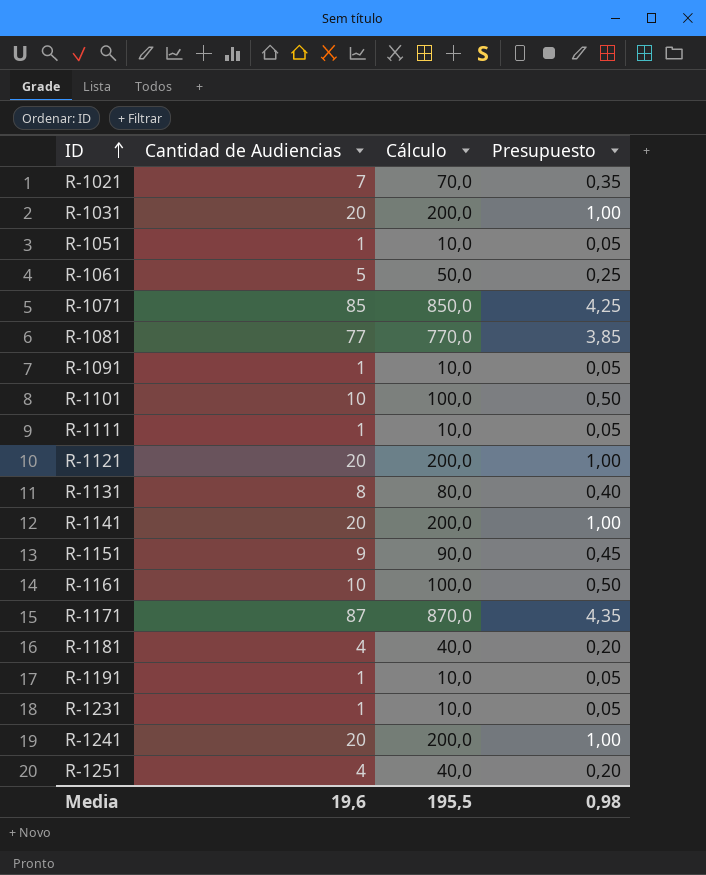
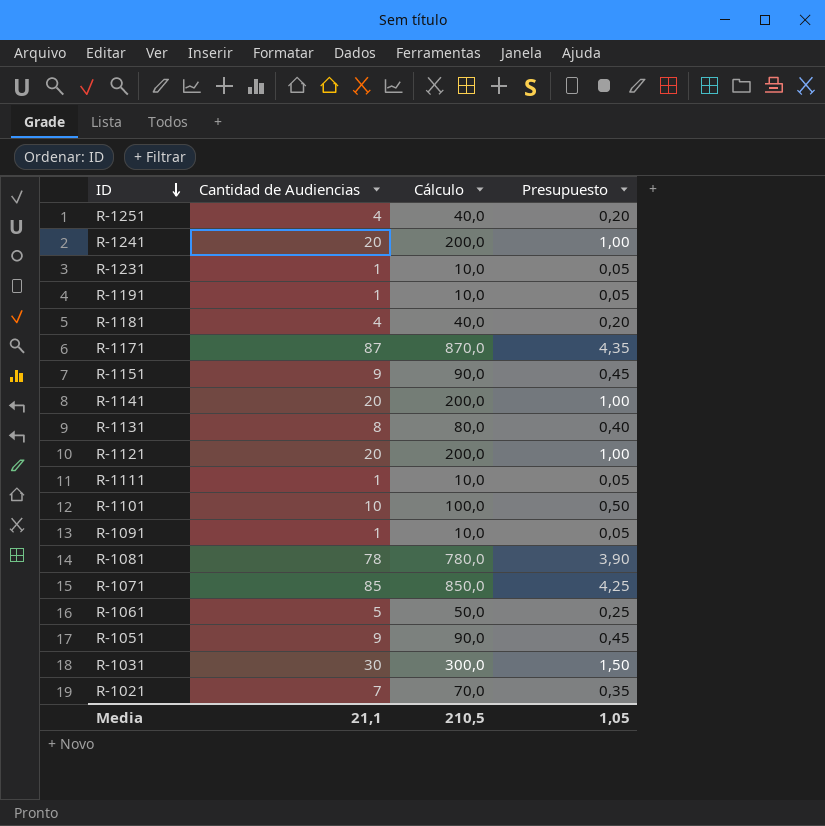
row order: ID ascending -> ID descending
row R-1161: 10 | 100,0 | 0,50 -> none
R-1081 | Cantidad de Audiencias: 77 -> 78
R-1081 | Cálculo: 770,0 -> 780,0
R-1081 | Presupuesto: 3,85 -> 3,90
R-1051 | Cantidad de Audiencias: 1 -> 9
R-1051 | Cálculo: 10,0 -> 90,0
R-1051 | Presupuesto: 0,05 -> 0,45
R-1031 | Cantidad de Audiencias: 20 -> 30
R-1031 | Cálculo: 200,0 -> 300,0
R-1031 | Presupuesto: 1,00 -> 1,50
Media | Cantidad de Audiencias: 19,6 -> 21,1
Media | Cálculo: 195,5 -> 210,5
Media | Presupuesto: 0,98 -> 1,05

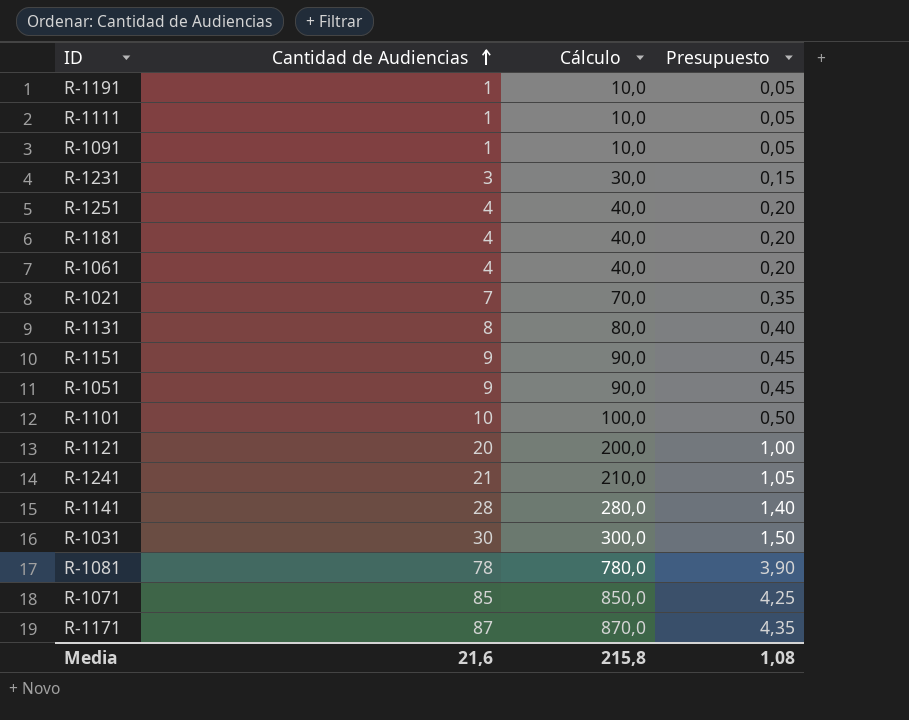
row order: ID descending -> Cantidad de Audiencias ascending
R-1231 | Cantidad de Audiencias: 1 -> 3
R-1231 | Cálculo: 10,0 -> 30,0
R-1231 | Presupuesto: 0,05 -> 0,15
R-1061 | Cantidad de Audiencias: 5 -> 4
R-1061 | Cálculo: 50,0 -> 40,0
R-1061 | Presupuesto: 0,25 -> 0,20
R-1241 | Cantidad de Audiencias: 20 -> 21
R-1241 | Cálculo: 200,0 -> 210,0
R-1241 | Presupuesto: 1,00 -> 1,05
R-1141 | Cantidad de Audiencias: 20 -> 28
R-1141 | Cálculo: 200,0 -> 280,0
R-1141 | Presupuesto: 1,00 -> 1,40
Media | Cantidad de Audiencias: 21,1 -> 21,6
Media | Cálculo: 210,5 -> 215,8
Media | Presupuesto: 1,05 -> 1,08

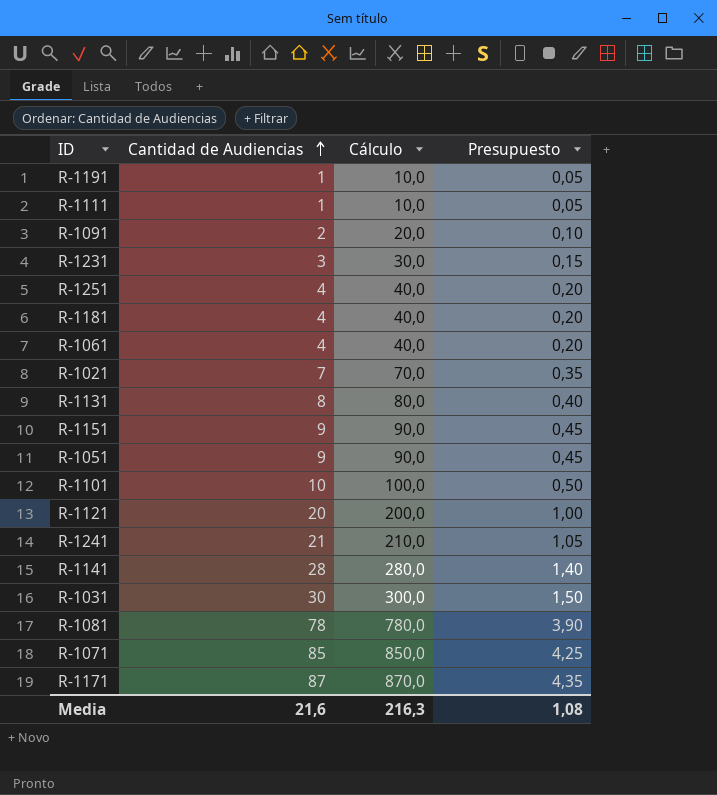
R-1091 | Cantidad de Audiencias: 1 -> 2
R-1091 | Cálculo: 10,0 -> 20,0
R-1091 | Presupuesto: 0,05 -> 0,10
Media | Cálculo: 215,8 -> 216,3

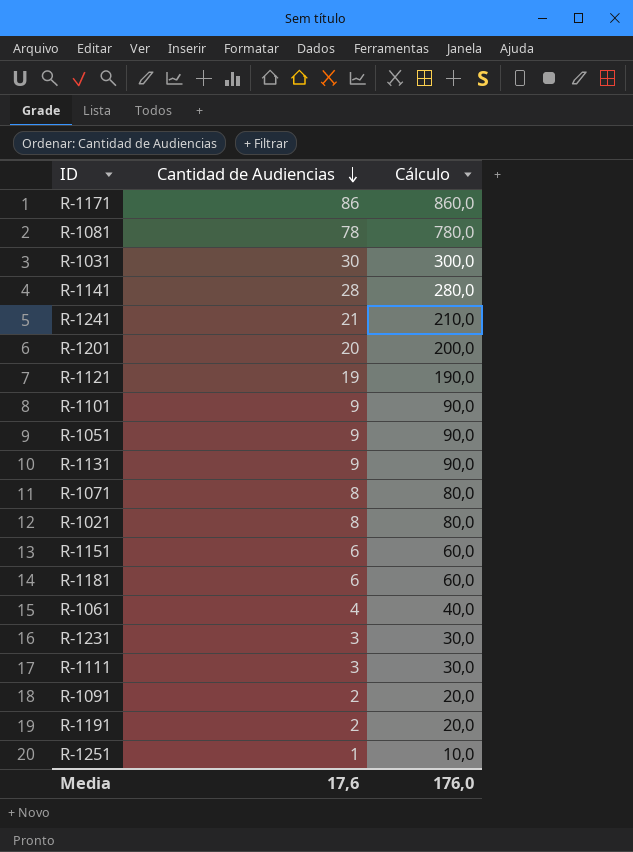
row order: Cantidad de Audiencias ascending -> Cantidad de Audiencias descending
column Presupuesto | formula: [Cantidad de Audiencias] * 0,05 -> none
R-1171 | Cantidad de Audiencias: 87 -> 86
R-1171 | Cálculo: 870,0 -> 860,0
row R-1201: none -> 20 | 200,0
R-1121 | Cantidad de Audiencias: 20 -> 19
R-1121 | Cálculo: 200,0 -> 190,0
R-1101 | Cantidad de Audiencias: 10 -> 9
R-1101 | Cálculo: 100,0 -> 90,0
R-1131 | Cantidad de Audiencias: 8 -> 9
R-1131 | Cálculo: 80,0 -> 90,0
R-1071 | Cantidad de Audiencias: 85 -> 8
R-1071 | Cálculo: 850,0 -> 80,0
R-1021 | Cantidad de Audiencias: 7 -> 8
R-1021 | Cálculo: 70,0 -> 80,0
R-1151 | Cantidad de Audiencias: 9 -> 6
R-1151 | Cálculo: 90,0 -> 60,0
R-1181 | Cantidad de Audiencias: 4 -> 6
R-1181 | Cálculo: 40,0 -> 60,0
R-1111 | Cantidad de Audiencias: 1 -> 3
R-1111 | Cálculo: 10,0 -> 30,0
R-1191 | Cantidad de Audiencias: 1 -> 2
R-1191 | Cálculo: 10,0 -> 20,0
R-1251 | Cantidad de Audiencias: 4 -> 1
R-1251 | Cálculo: 40,0 -> 10,0
Media | Cantidad de Audiencias: 21,6 -> 17,6
Media | Cálculo: 216,3 -> 176,0

